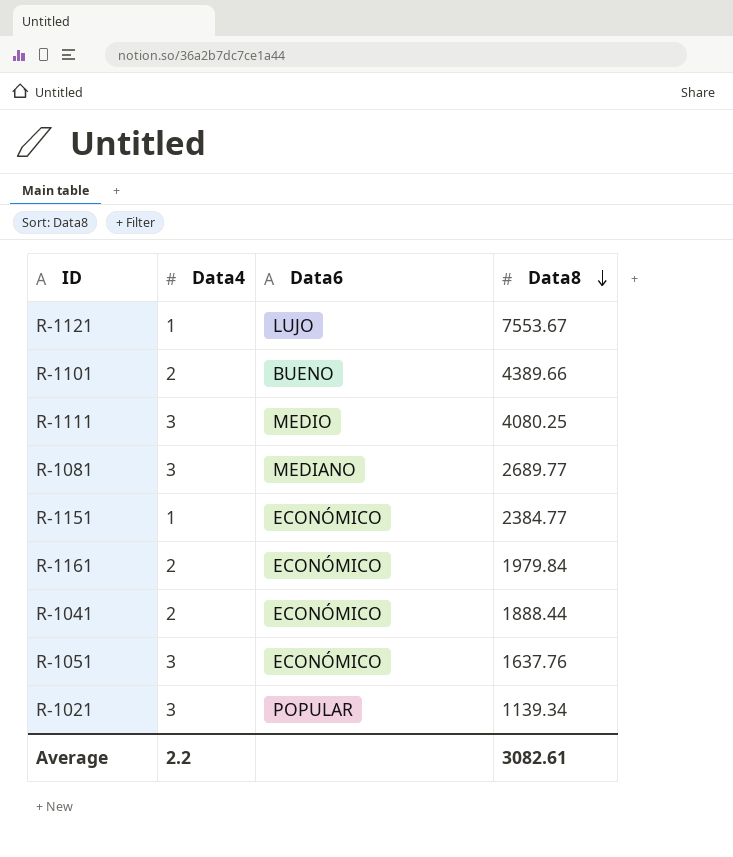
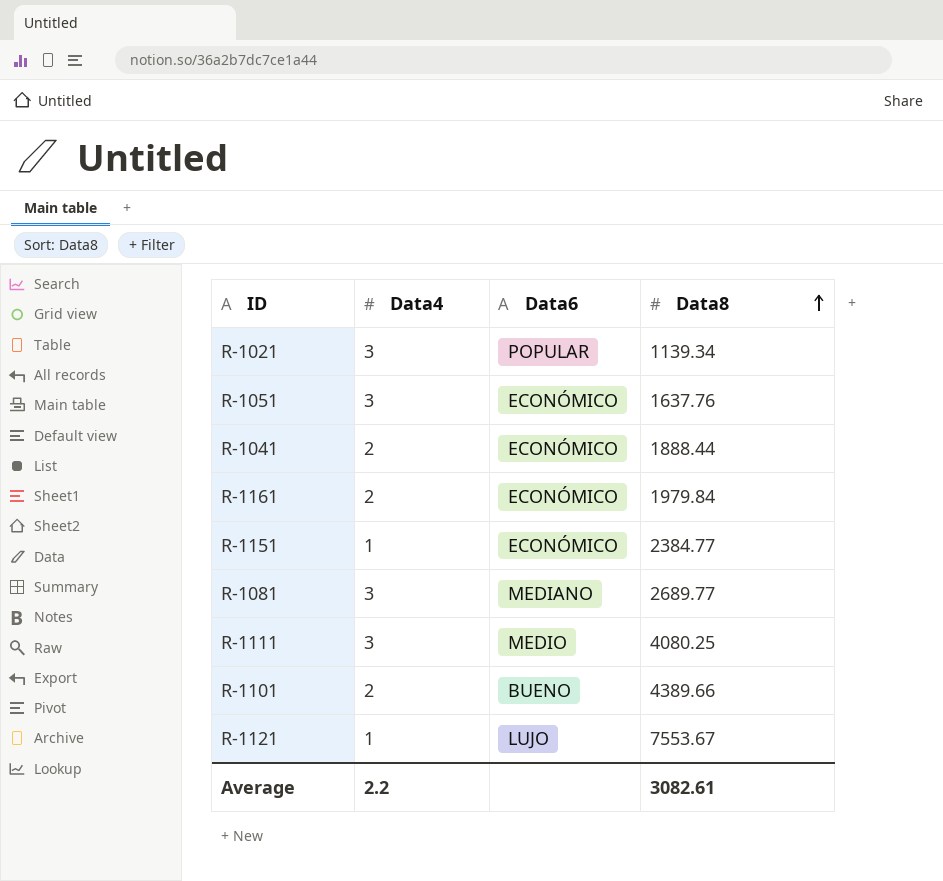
row order: Data8 descending -> Data8 ascending

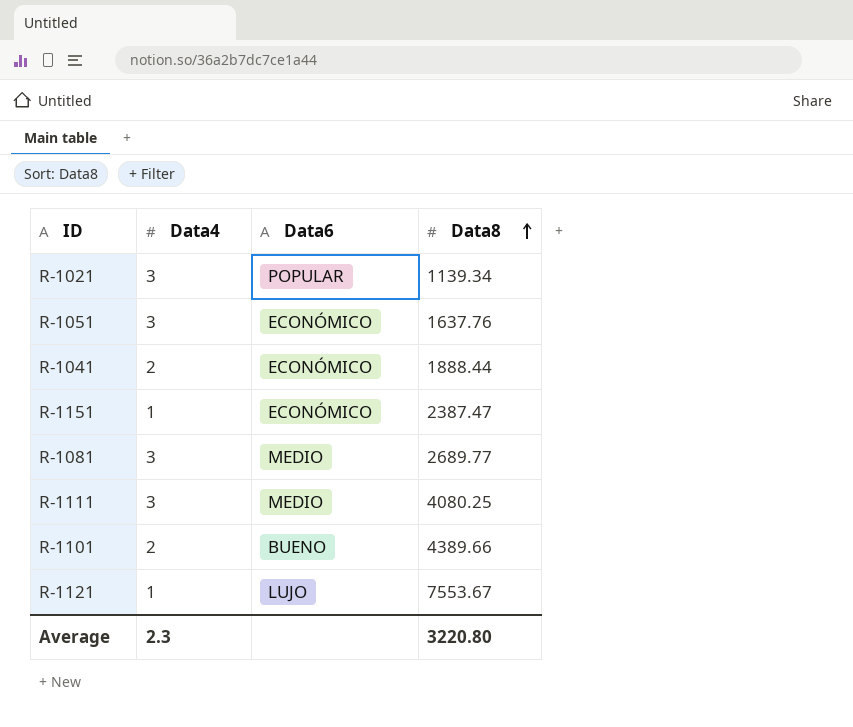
row R-1161: 2 | ECONÓMICO | 1979.84 -> none
R-1151 | Data8: 2384.77 -> 2387.47
R-1081 | Data6: MEDIANO -> MEDIO
Average | Data4: 2.2 -> 2.3
Average | Data8: 3082.61 -> 3220.80

